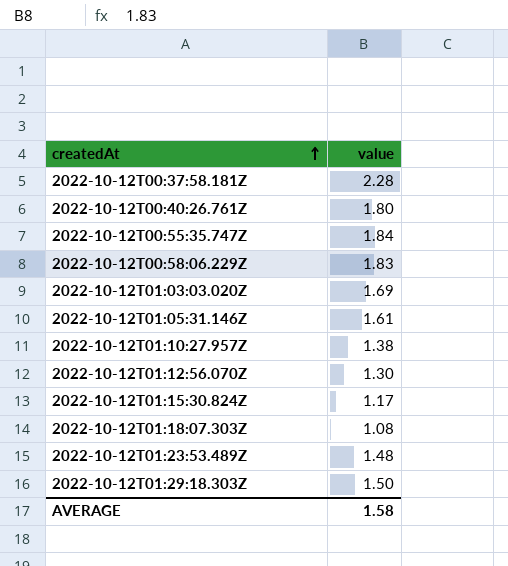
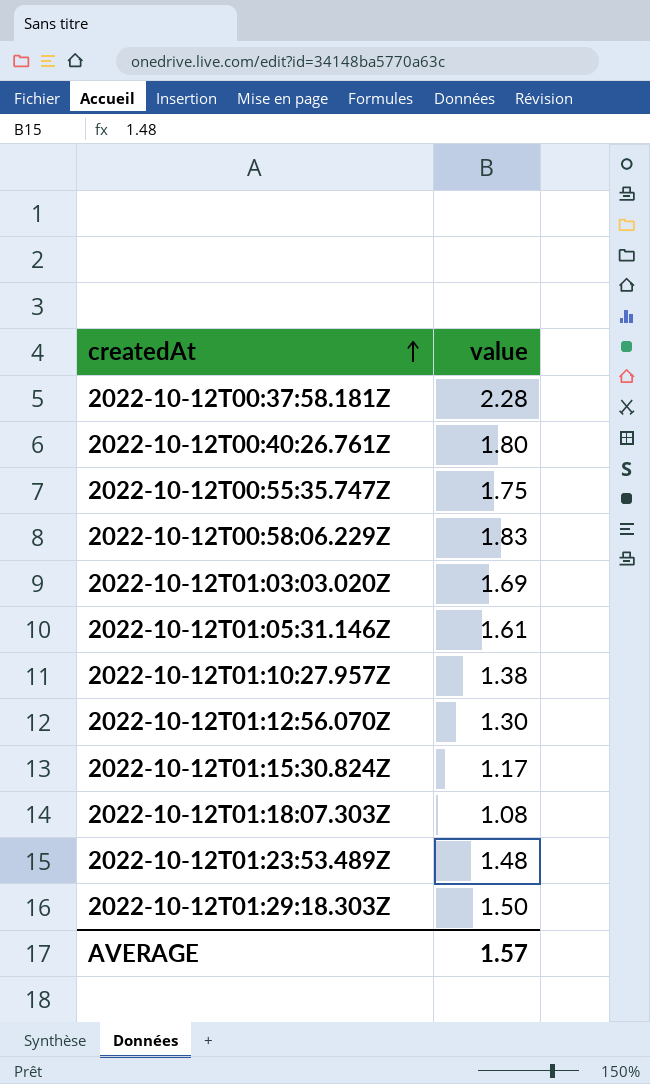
2022-10-12T00:55:35.747Z | value: 1.84 -> 1.75
AVERAGE | value: 1.58 -> 1.57

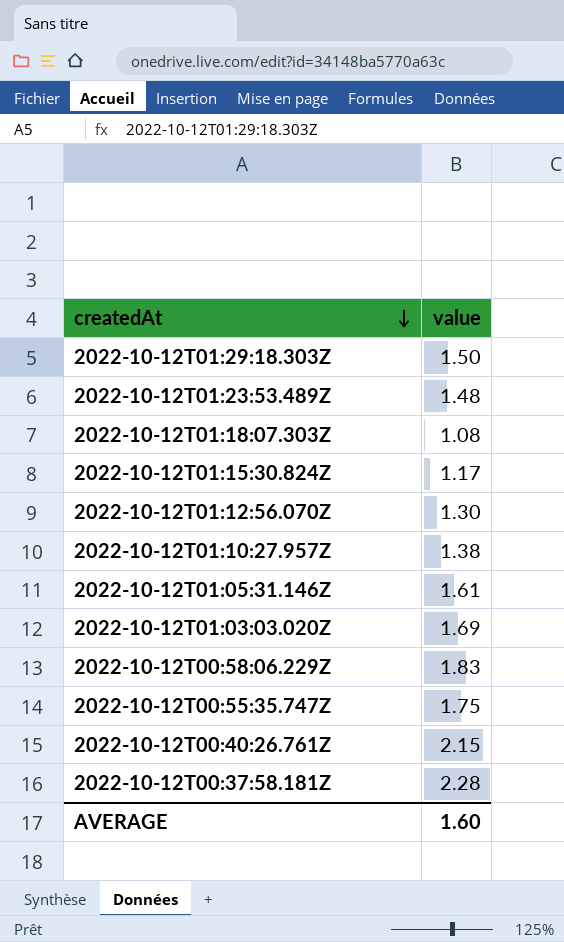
row order: createdAt ascending -> createdAt descending
2022-10-12T00:40:26.761Z | value: 1.80 -> 2.15
AVERAGE | value: 1.57 -> 1.60

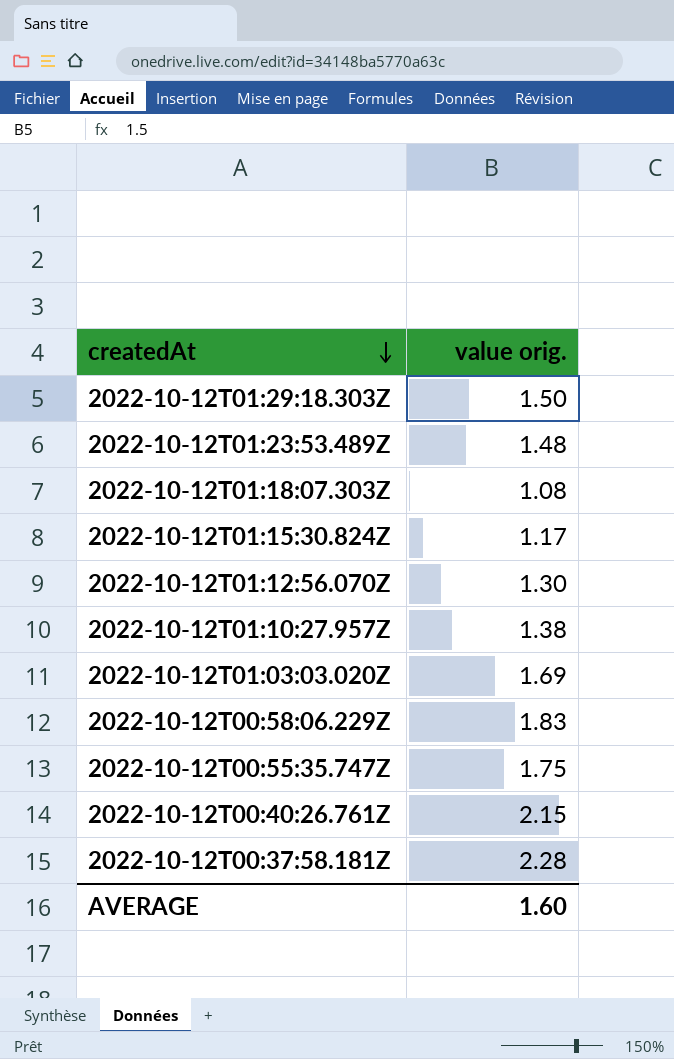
column name: value -> value orig.
row 2022-10-12T01:05:31.146Z: 1.61 -> none

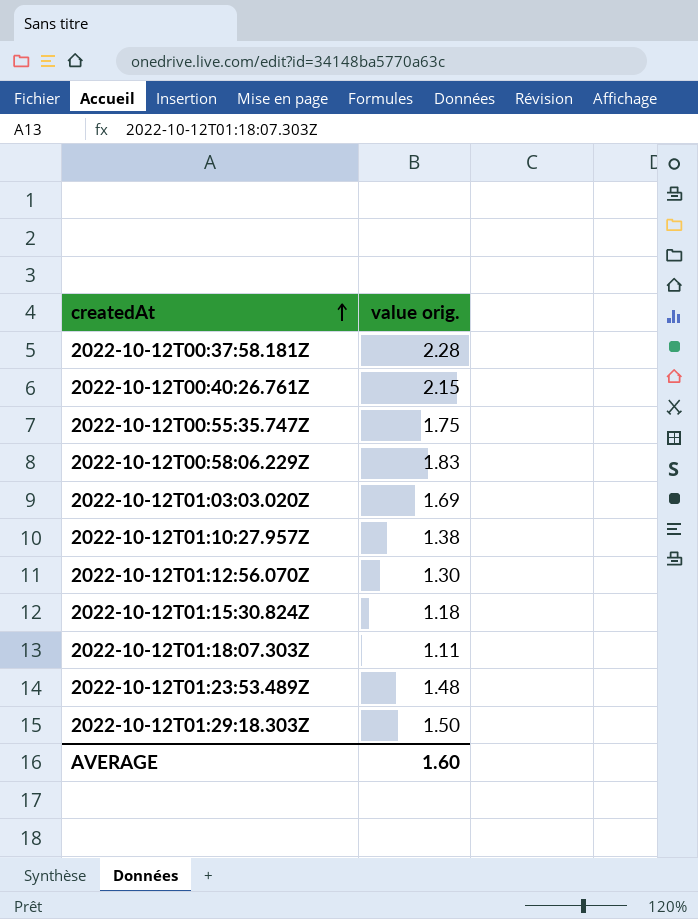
row order: createdAt descending -> createdAt ascending
2022-10-12T01:15:30.824Z | value orig.: 1.17 -> 1.18
2022-10-12T01:18:07.303Z | value orig.: 1.08 -> 1.11

